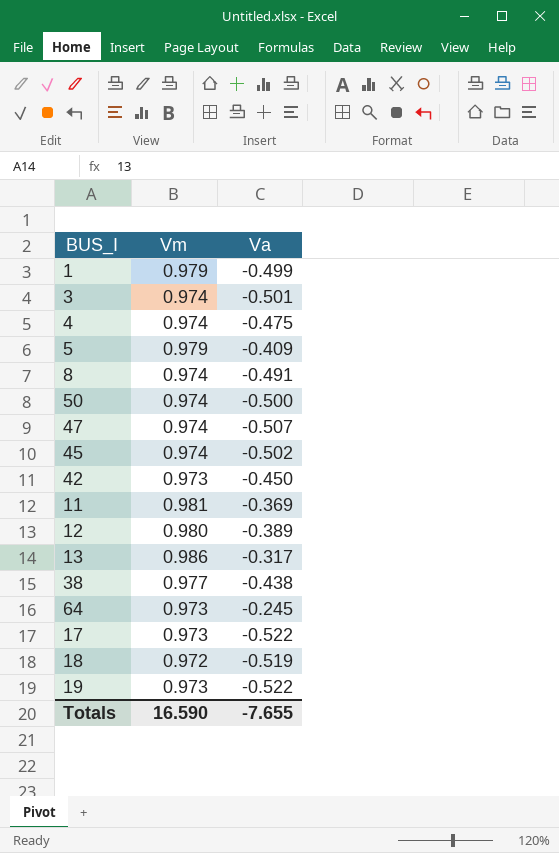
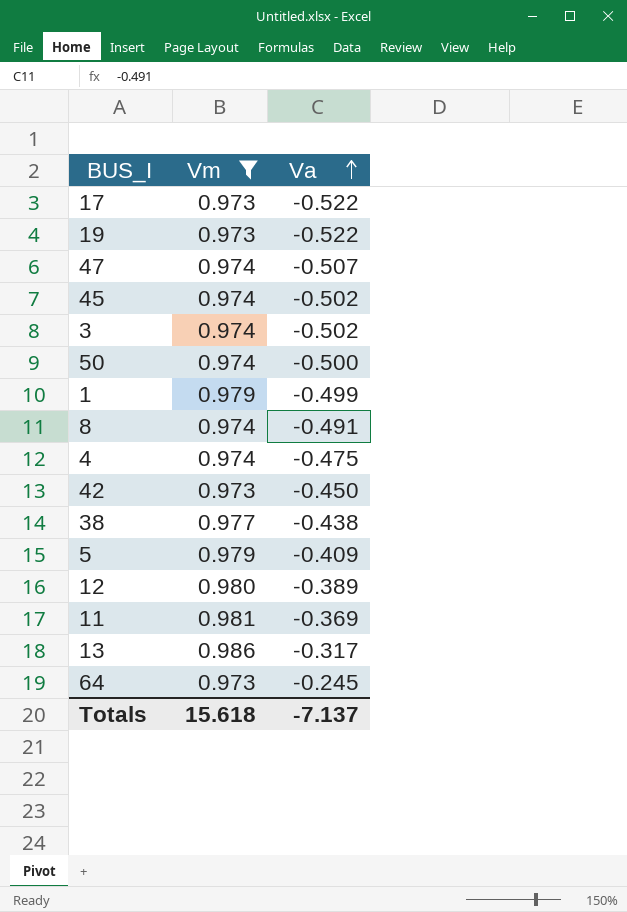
filter: none -> Vm != 0.972
row order: none -> Va ascending
3 | Va: -0.501 -> -0.502
Totals | Vm: 16.590 -> 15.618
Totals | Va: -7.655 -> -7.137

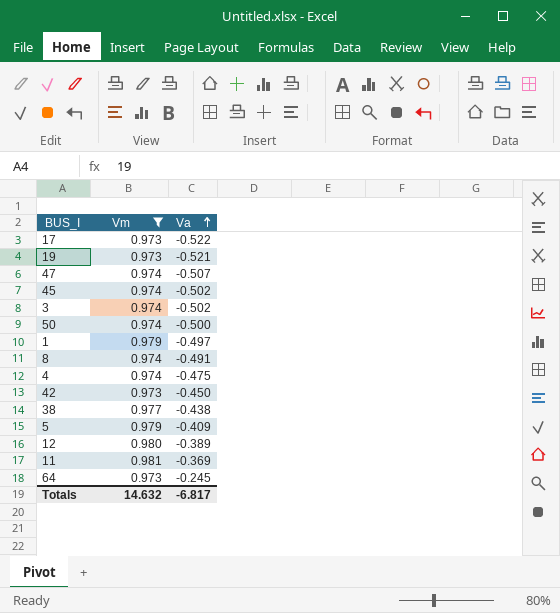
row 13: 0.986 | -0.317 -> none
19 | Va: -0.522 -> -0.521
1 | Va: -0.499 -> -0.497
Totals | Vm: 15.618 -> 14.632
Totals | Va: -7.137 -> -6.817

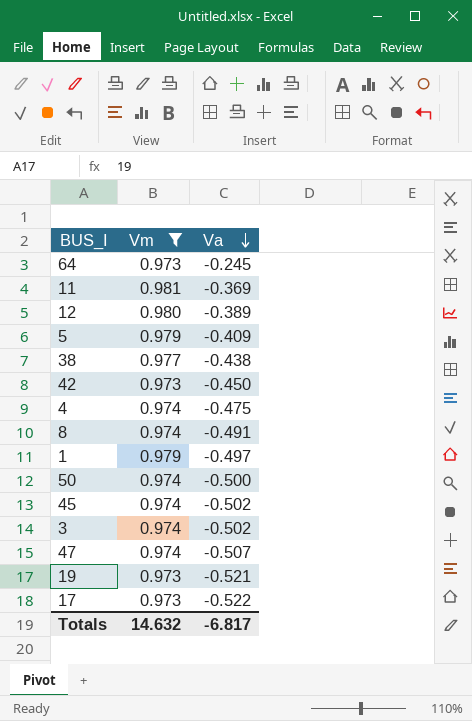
row order: Va ascending -> Va descending

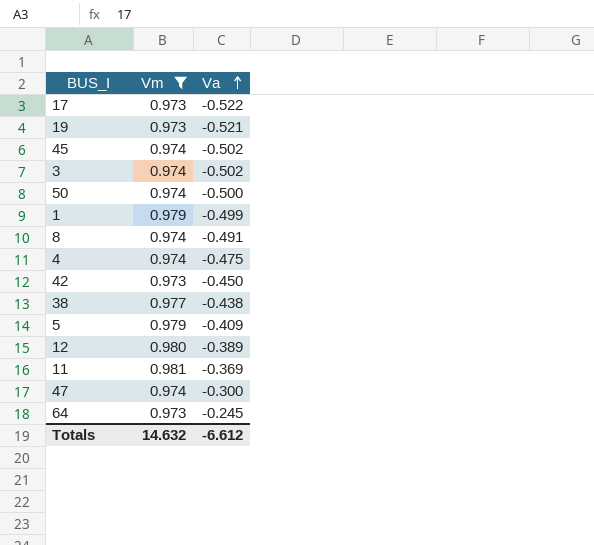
row order: Va descending -> Va ascending
1 | Va: -0.497 -> -0.499
47 | Va: -0.507 -> -0.300
Totals | Va: -6.817 -> -6.612

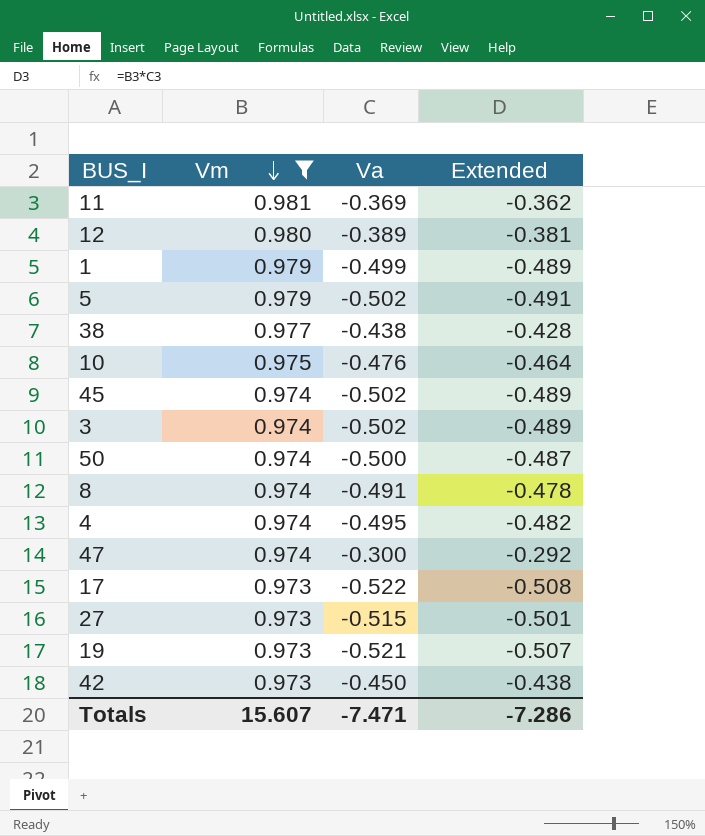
row order: Va ascending -> Vm descending
column Extended | formula: none -> [Vm] * [Va]
row 64: 0.973 | -0.245 -> none
5 | Va: -0.409 -> -0.502
row 10: none -> 0.975 | -0.476 | -0.464
4 | Va: -0.475 -> -0.495
row 27: none -> 0.973 | -0.515 | -0.501
Totals | Vm: 14.632 -> 15.607
Totals | Va: -6.612 -> -7.471

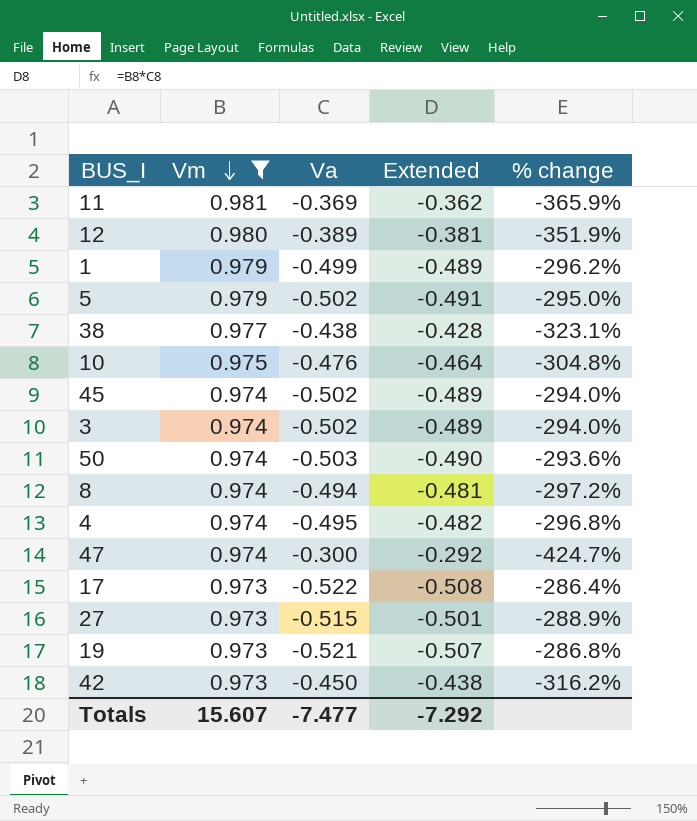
column % change | formula: none -> ([Vm] - [Va]) / [Va]
50 | Va: -0.500 -> -0.503
50 | Extended: -0.487 -> -0.490
8 | Va: -0.491 -> -0.494
8 | Extended: -0.478 -> -0.481
Totals | Va: -7.471 -> -7.477
Totals | Extended: -7.286 -> -7.292

